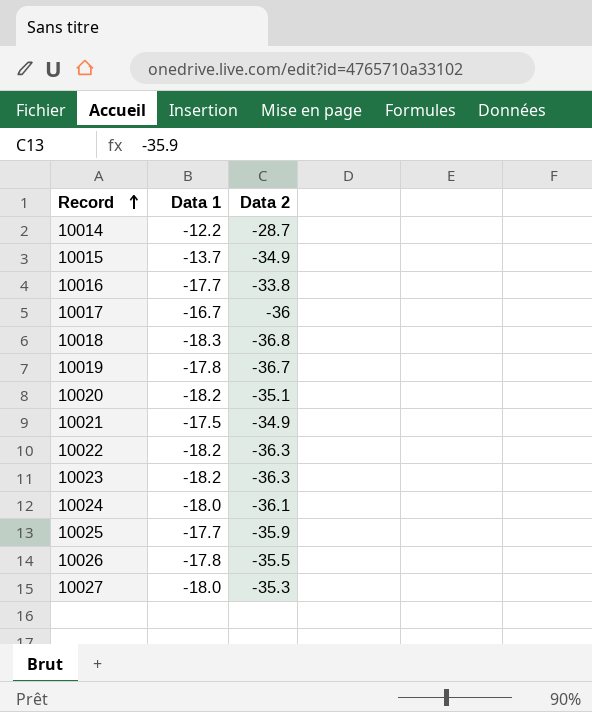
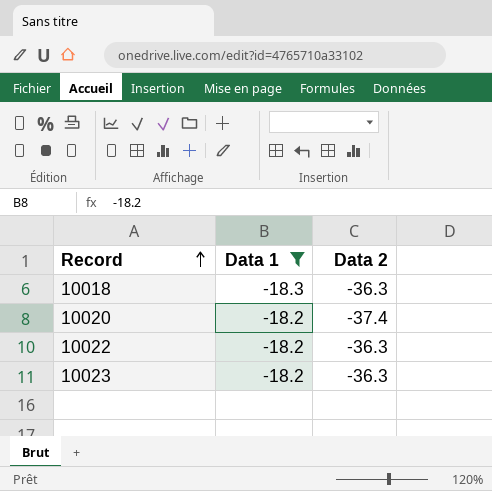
filter: none -> Data 1 <= -18.2
10018 | Data 2: -36.8 -> -36.3
10020 | Data 2: -35.1 -> -37.4

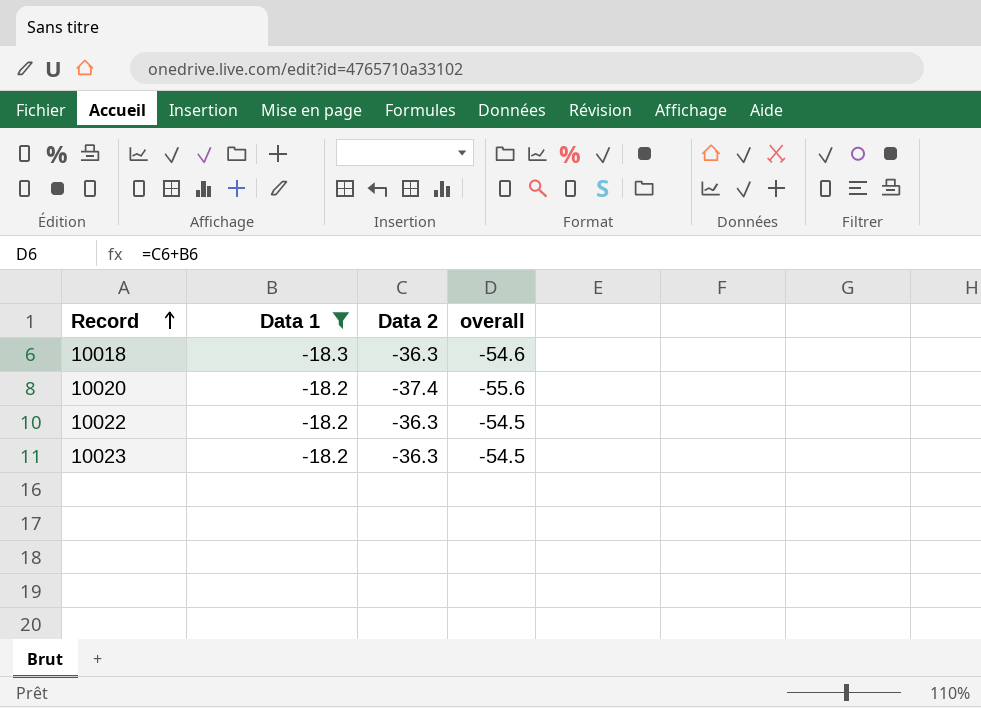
column overall | formula: none -> [Data 1] + [Data 2]

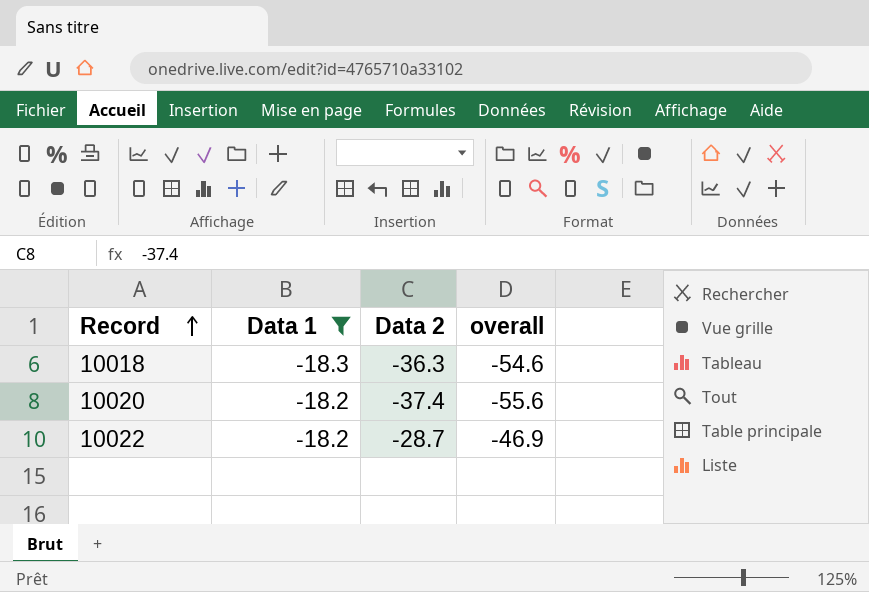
row 10023: -18.2 | -36.3 | -54.5 -> none
10022 | Data 2: -36.3 -> -28.7
10022 | overall: -54.5 -> -46.9

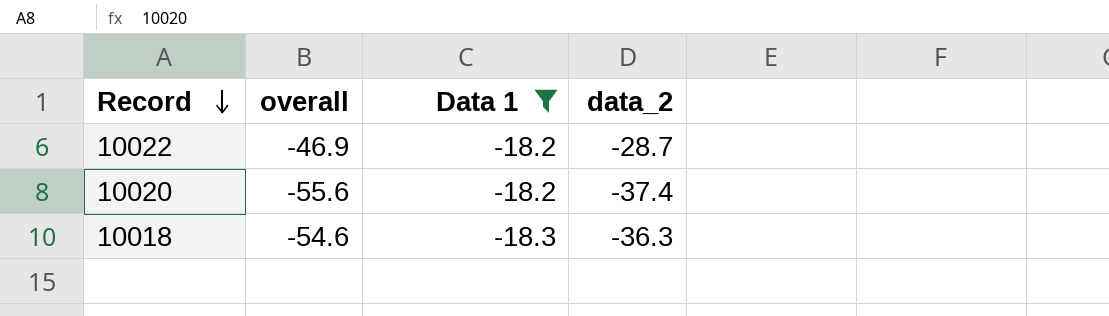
row order: Record ascending -> Record descending
column overall | position: 4 -> 2
column name: Data 2 -> data_2

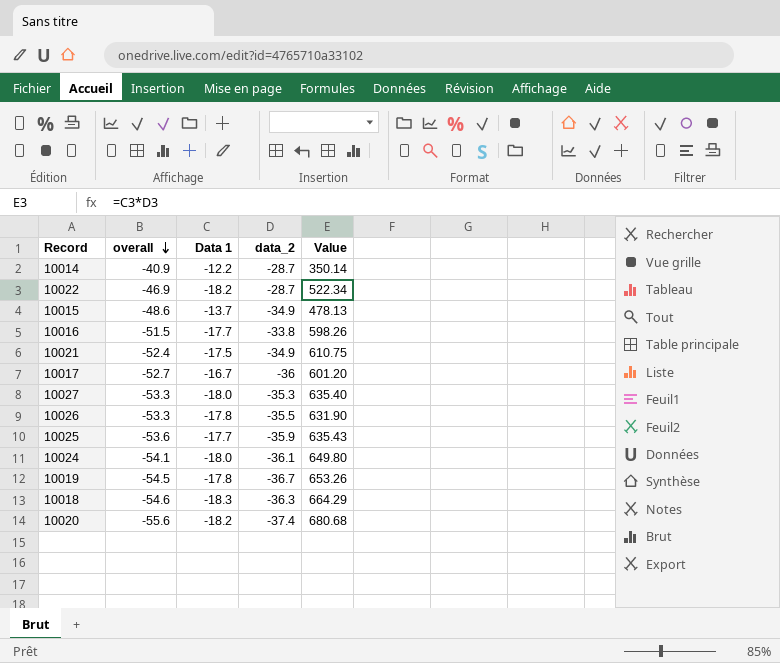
filter: Data 1 <= -18.2 -> none
row order: Record descending -> overall descending
column Value | formula: none -> [Data 1] * [data_2]

